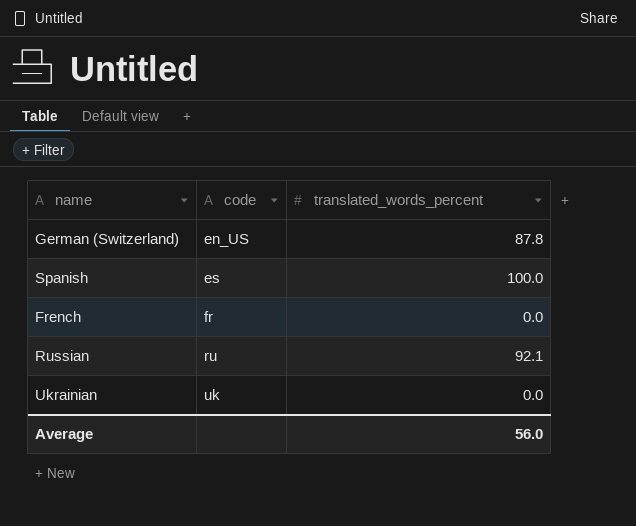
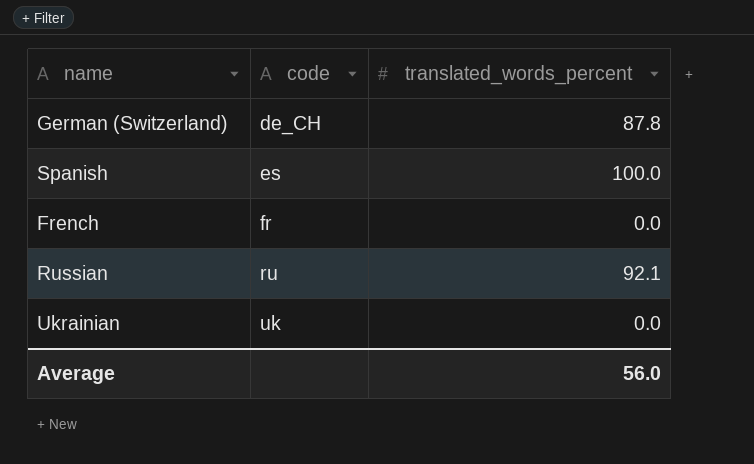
German (Switzerland) | code: en_US -> de_CH

